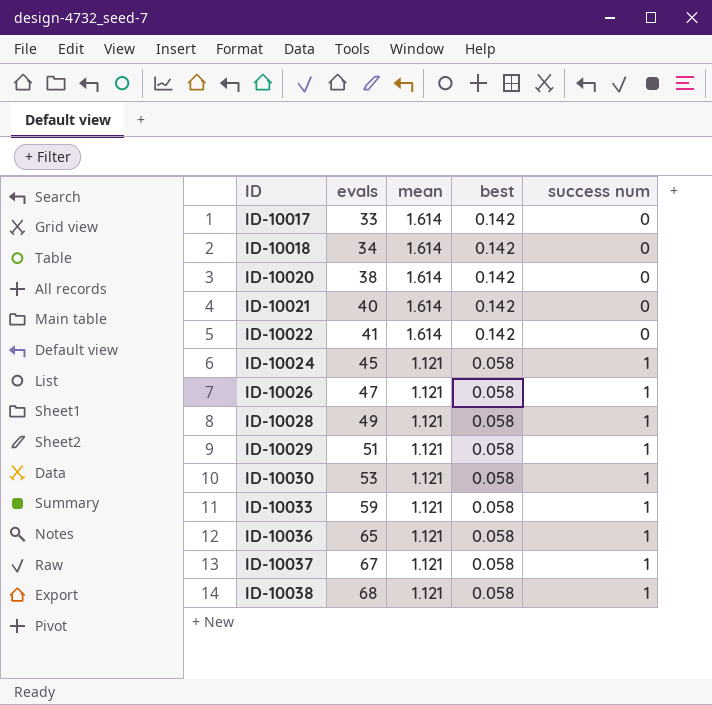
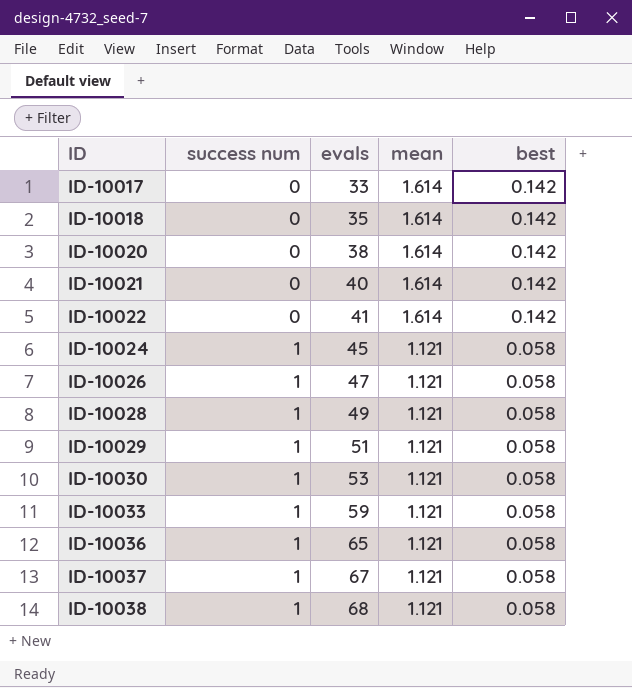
column success num | position: 5 -> 2
ID-10018 | evals: 34 -> 35

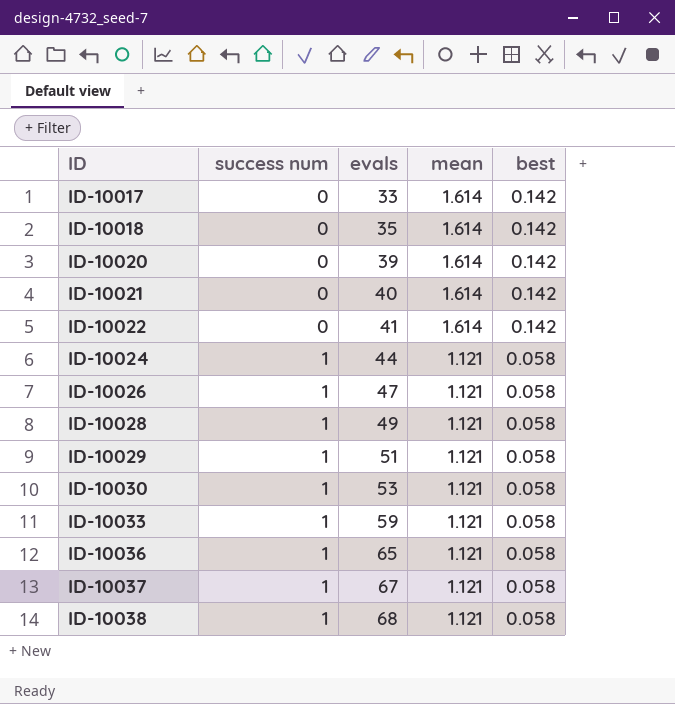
ID-10020 | evals: 38 -> 39
ID-10024 | evals: 45 -> 44

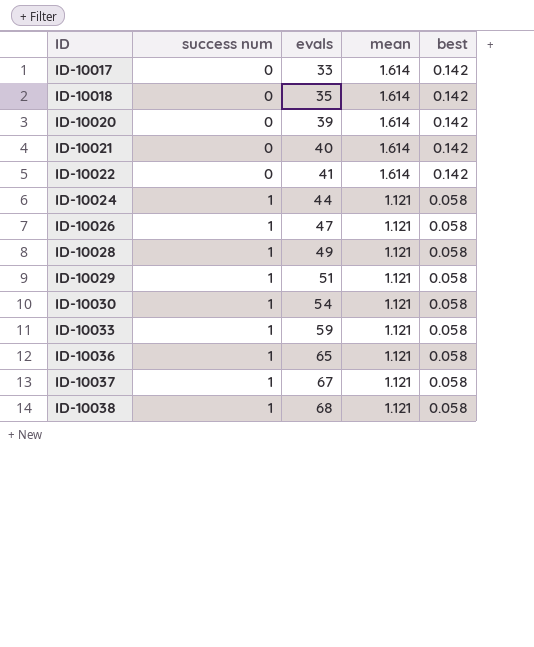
ID-10030 | evals: 53 -> 54

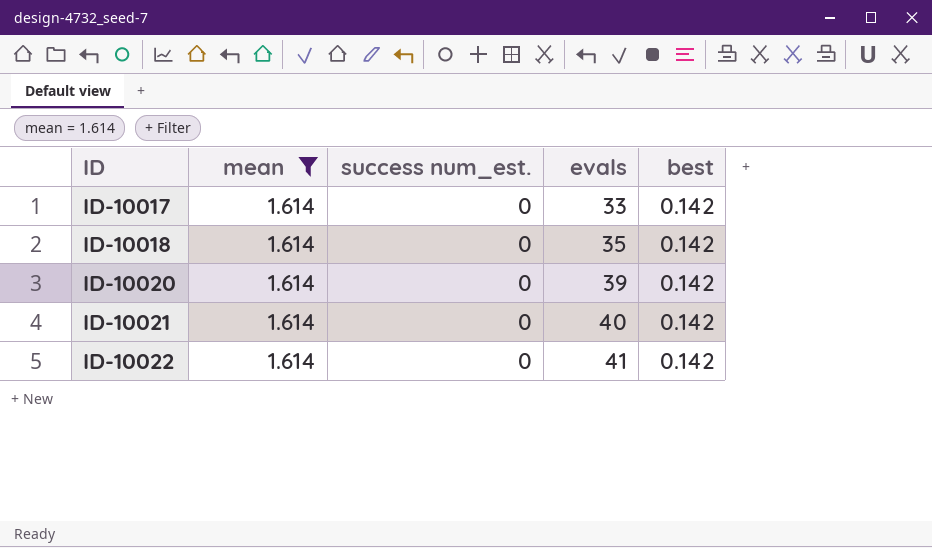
filter: none -> mean = 1.614
column mean | position: 4 -> 2
column name: success num -> success num_est.

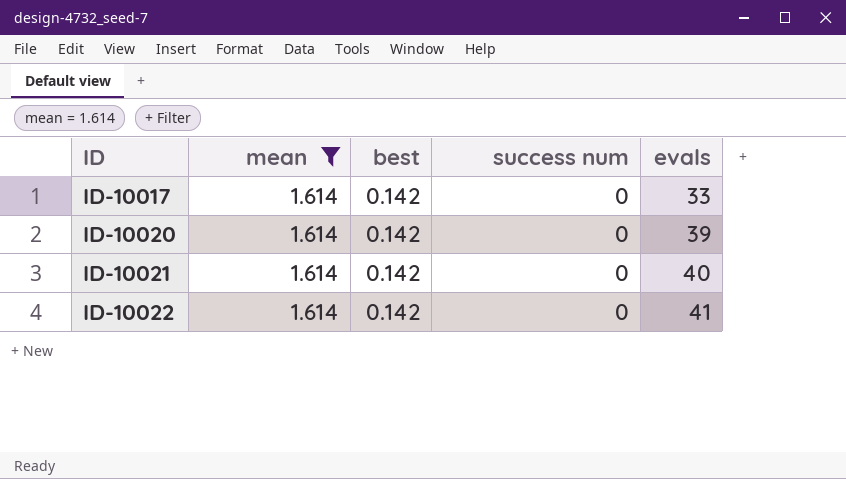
column best | position: 5 -> 3
column name: success num_est. -> success num
row ID-10018: 1.614 | 0 | 35 | 0.142 -> none

